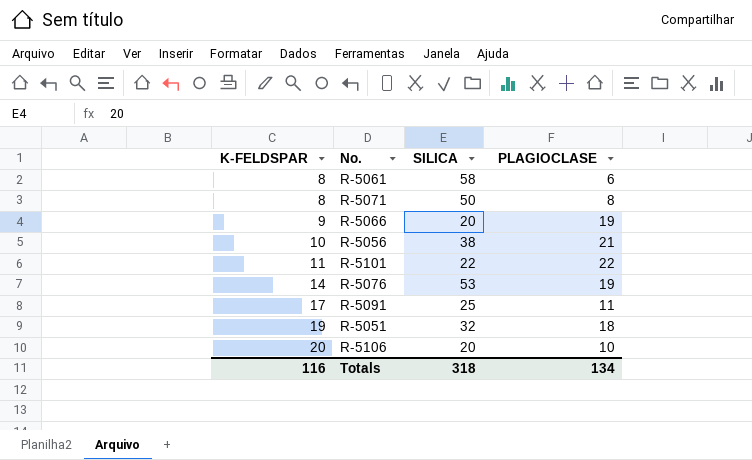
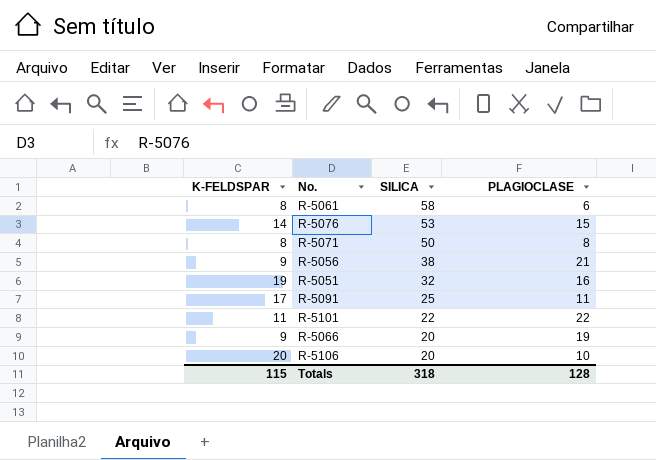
row order: K-FELDSPAR ascending -> SILICA descending
R-5076 | PLAGIOCLASE: 19 -> 15
R-5056 | K-FELDSPAR: 10 -> 9
R-5051 | PLAGIOCLASE: 18 -> 16
Totals | K-FELDSPAR: 116 -> 115
Totals | PLAGIOCLASE: 134 -> 128

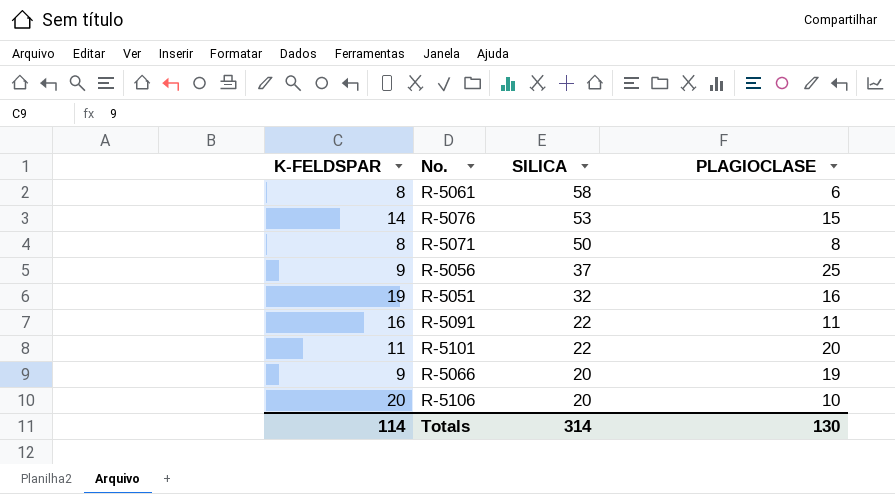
R-5056 | SILICA: 38 -> 37
R-5056 | PLAGIOCLASE: 21 -> 25
R-5091 | K-FELDSPAR: 17 -> 16
R-5091 | SILICA: 25 -> 22
R-5101 | PLAGIOCLASE: 22 -> 20
Totals | K-FELDSPAR: 115 -> 114
Totals | SILICA: 318 -> 314
Totals | PLAGIOCLASE: 128 -> 130

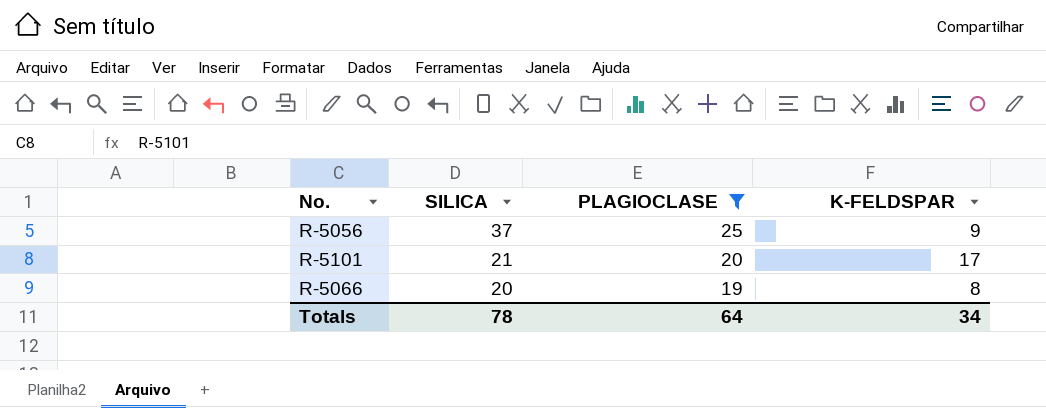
filter: none -> PLAGIOCLASE >= 19
column K-FELDSPAR | position: 1 -> 4
R-5101 | SILICA: 22 -> 21
R-5101 | K-FELDSPAR: 11 -> 17
R-5066 | K-FELDSPAR: 9 -> 8
Totals | SILICA: 314 -> 78
Totals | PLAGIOCLASE: 130 -> 64
Totals | K-FELDSPAR: 114 -> 34

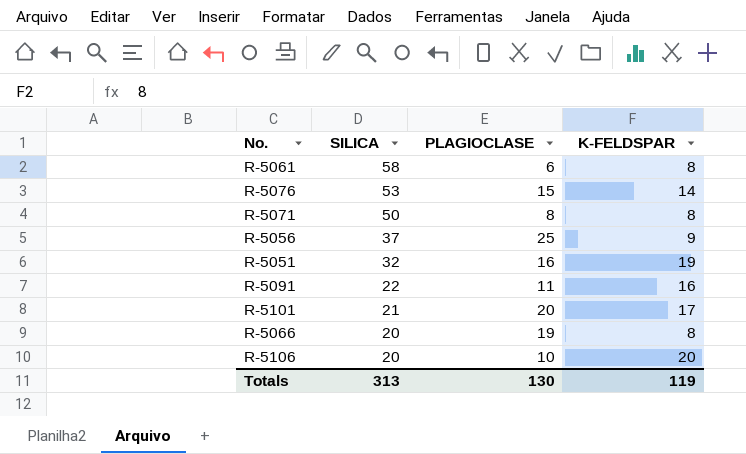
filter: PLAGIOCLASE >= 19 -> none
Totals | SILICA: 78 -> 313
Totals | PLAGIOCLASE: 64 -> 130
Totals | K-FELDSPAR: 34 -> 119

